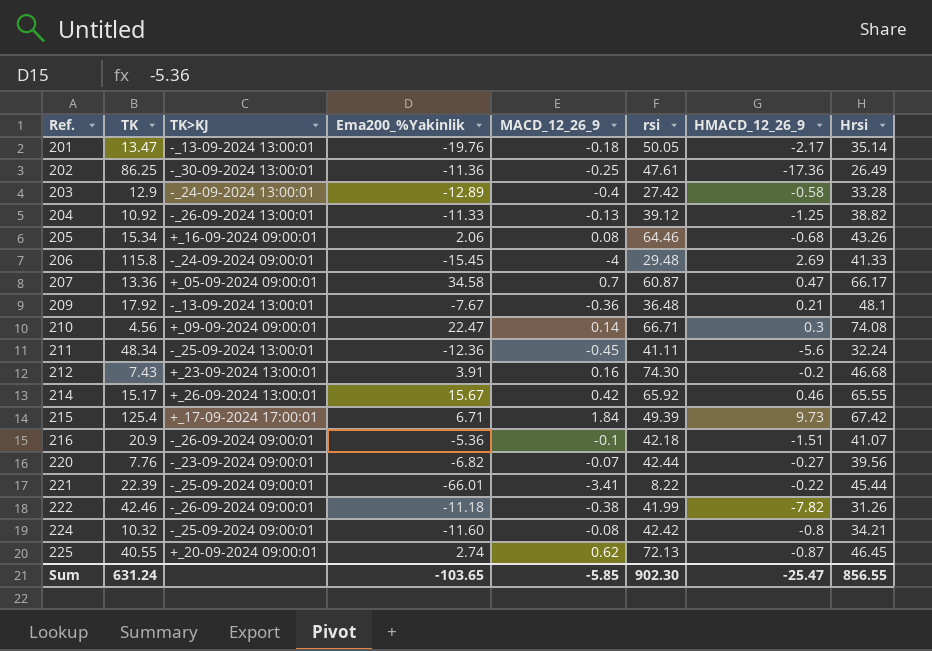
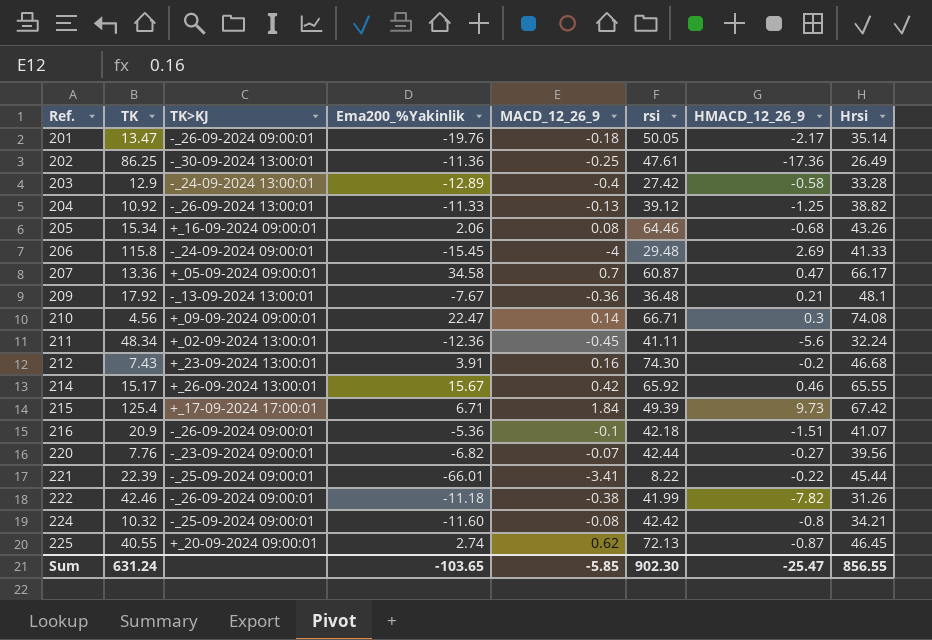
201 | TK>KJ: -_13-09-2024 13:00:01 -> -_26-09-2024 09:00:01
211 | TK>KJ: -_25-09-2024 13:00:01 -> +_02-09-2024 13:00:01

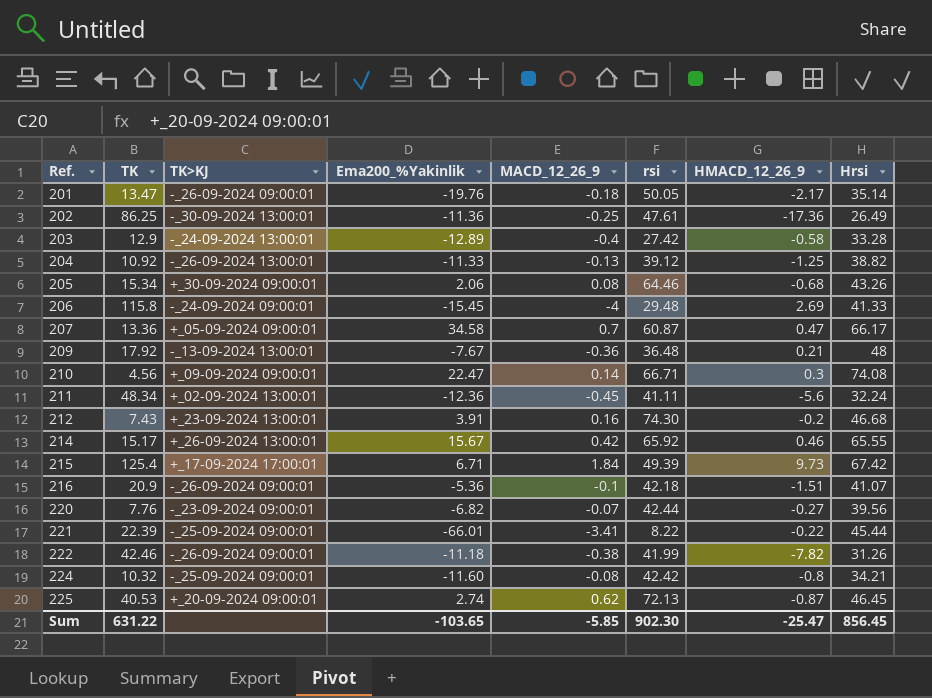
205 | TK>KJ: +_16-09-2024 09:00:01 -> +_30-09-2024 09:00:01
209 | Hrsi: 48.1 -> 48
225 | TK: 40.55 -> 40.53
Sum | TK: 631.24 -> 631.22
Sum | Hrsi: 856.55 -> 856.45

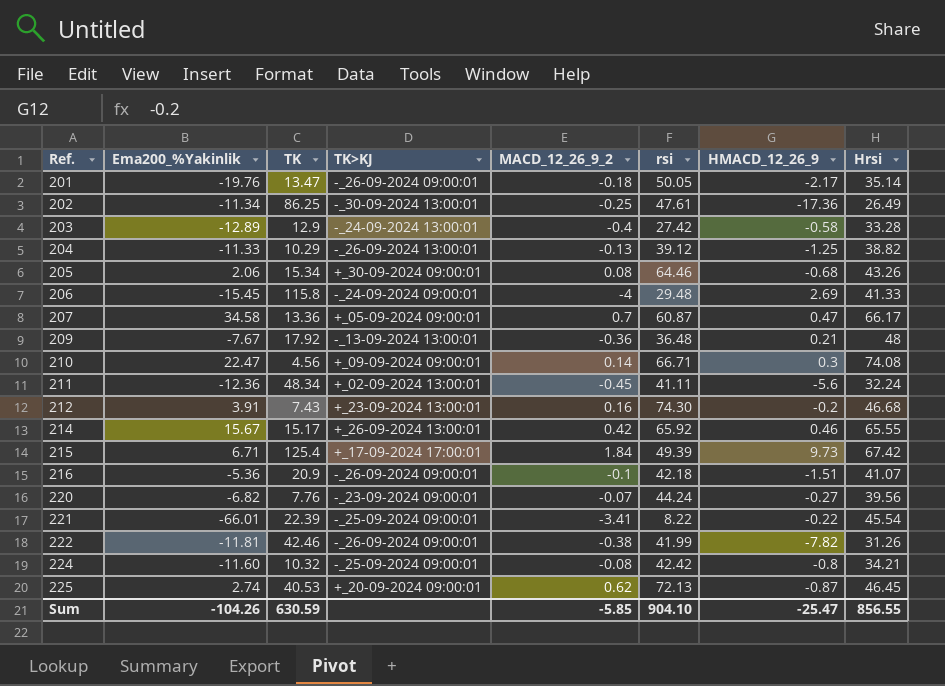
column Ema200_%Yakinlik | position: 4 -> 2
column name: MACD_12_26_9 -> MACD_12_26_9_2
202 | Ema200_%Yakinlik: -11.36 -> -11.34
204 | TK: 10.92 -> 10.29
220 | rsi: 42.44 -> 44.24
221 | Hrsi: 45.44 -> 45.54
222 | Ema200_%Yakinlik: -11.18 -> -11.81
Sum | Ema200_%Yakinlik: -103.65 -> -104.26
Sum | TK: 631.22 -> 630.59
Sum | rsi: 902.30 -> 904.10
Sum | Hrsi: 856.45 -> 856.55

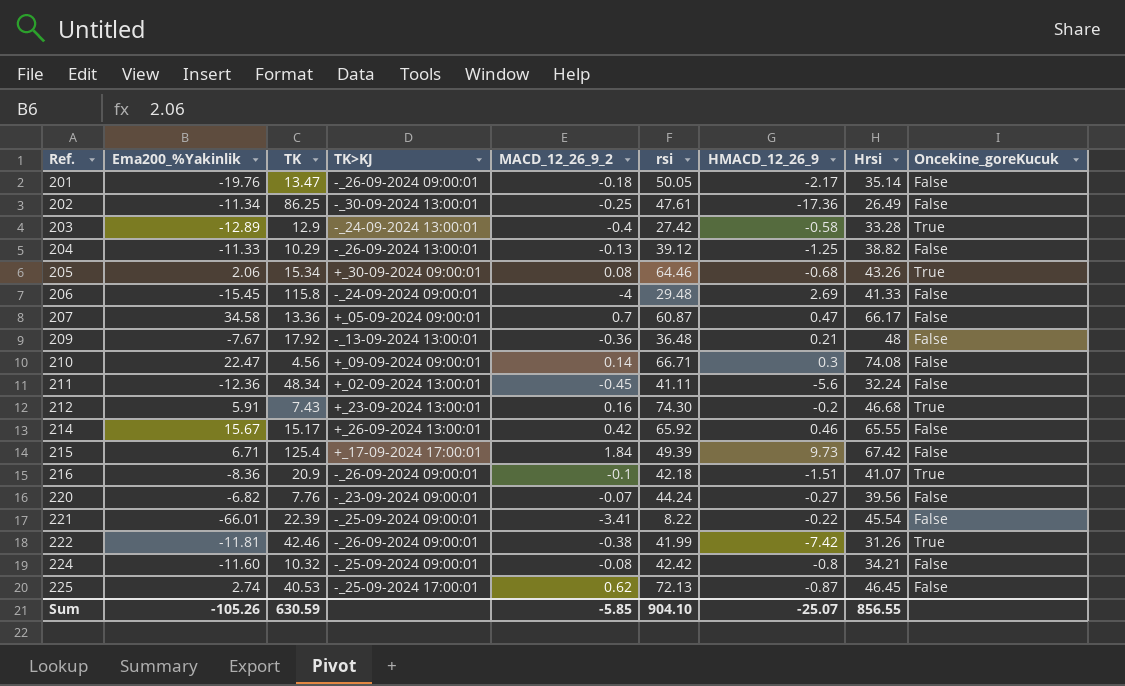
column Oncekine_goreKucuk | position: none -> 9
212 | Ema200_%Yakinlik: 3.91 -> 5.91
216 | Ema200_%Yakinlik: -5.36 -> -8.36
222 | HMACD_12_26_9: -7.82 -> -7.42
225 | TK>KJ: +_20-09-2024 09:00:01 -> -_25-09-2024 17:00:01
Sum | Ema200_%Yakinlik: -104.26 -> -105.26
Sum | HMACD_12_26_9: -25.47 -> -25.07

